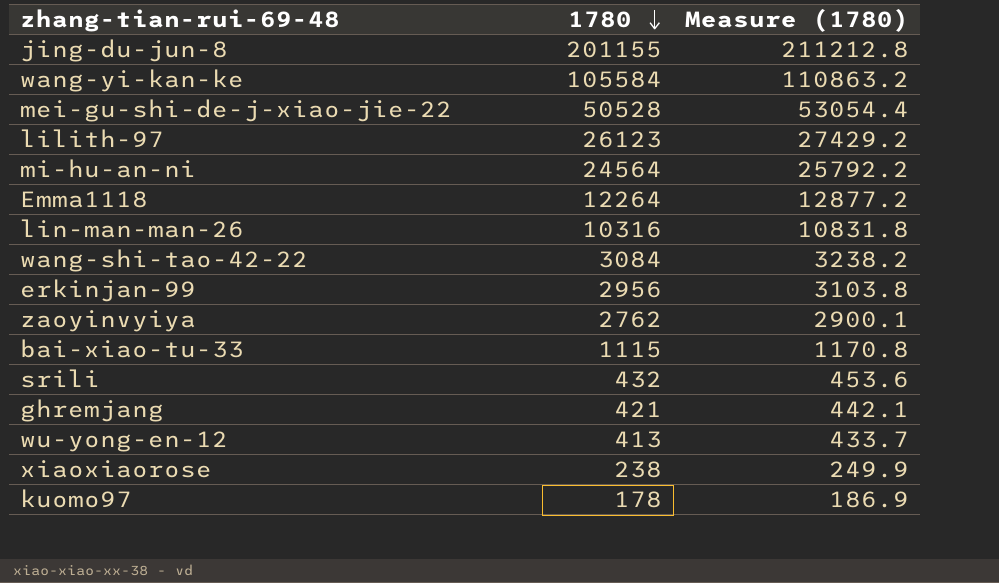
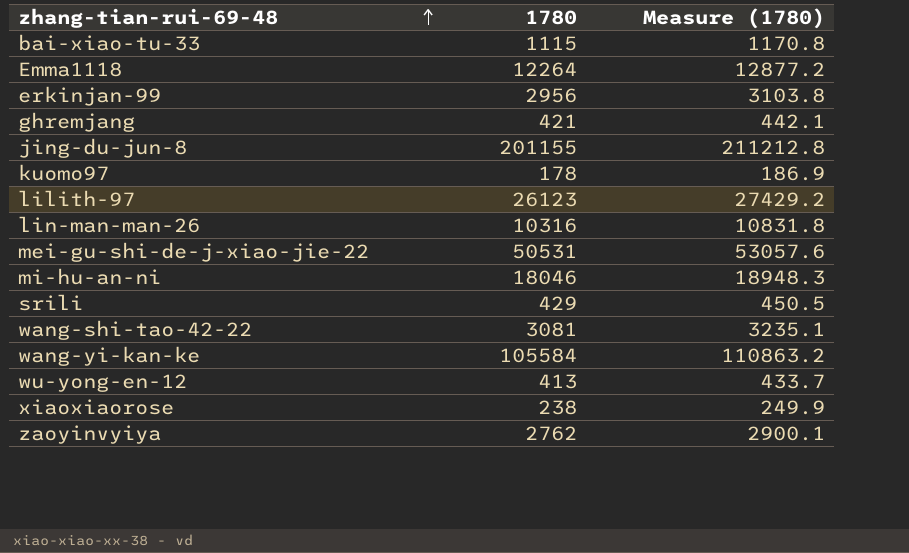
row order: 1780 descending -> zhang-tian-rui-69-48 ascending
mei-gu-shi-de-j-xiao-jie-22 | 1780: 50528 -> 50531
mei-gu-shi-de-j-xiao-jie-22 | Measure (1780): 53054.4 -> 53057.6
mi-hu-an-ni | 1780: 24564 -> 18046
mi-hu-an-ni | Measure (1780): 25792.2 -> 18948.3
srili | 1780: 432 -> 429
srili | Measure (1780): 453.6 -> 450.5
wang-shi-tao-42-22 | 1780: 3084 -> 3081
wang-shi-tao-42-22 | Measure (1780): 3238.2 -> 3235.1

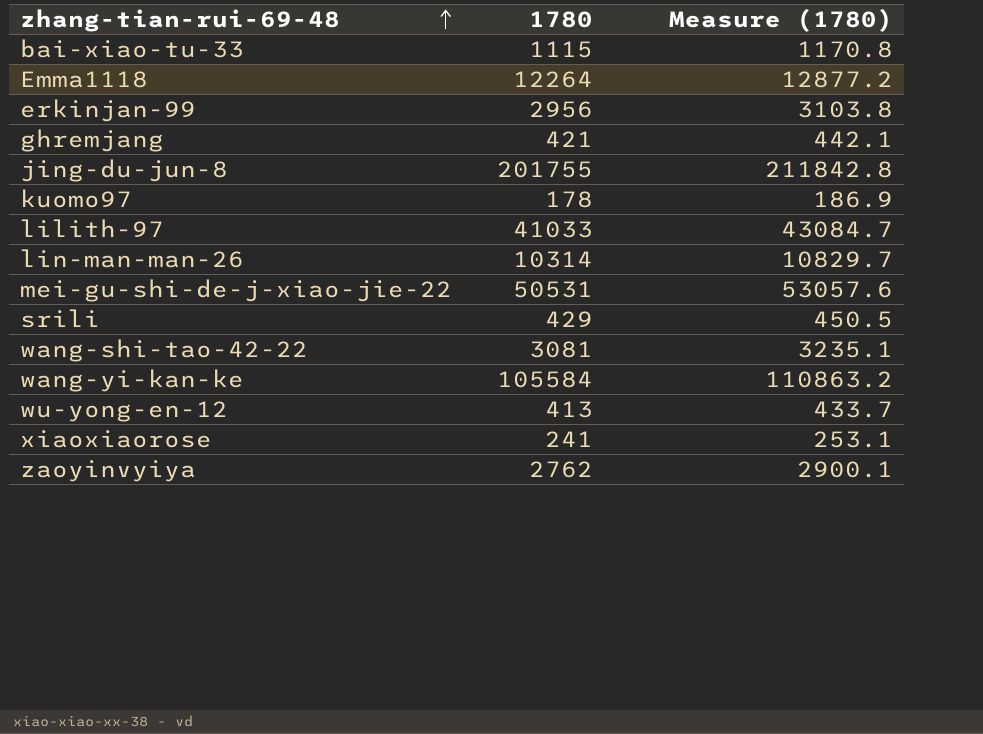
row mi-hu-an-ni: 18046 | 18948.3 -> none
jing-du-jun-8 | 1780: 201155 -> 201755
jing-du-jun-8 | Measure (1780): 211212.8 -> 211842.8
lilith-97 | 1780: 26123 -> 41033
lilith-97 | Measure (1780): 27429.2 -> 43084.7
lin-man-man-26 | 1780: 10316 -> 10314
lin-man-man-26 | Measure (1780): 10831.8 -> 10829.7
xiaoxiaorose | 1780: 238 -> 241
xiaoxiaorose | Measure (1780): 249.9 -> 253.1

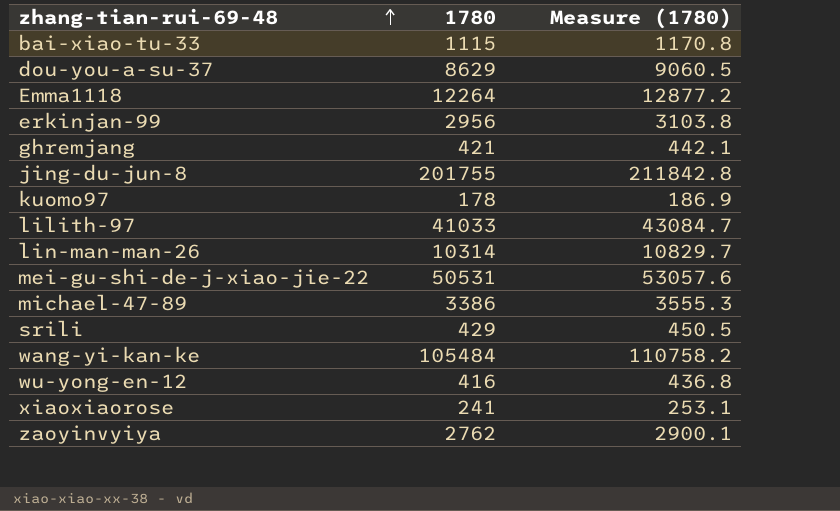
row wang-shi-tao-42-22: 3081 | 3235.1 -> none
row dou-you-a-su-37: none -> 8629 | 9060.5
row michael-47-89: none -> 3386 | 3555.3
wang-yi-kan-ke | 1780: 105584 -> 105484
wang-yi-kan-ke | Measure (1780): 110863.2 -> 110758.2
wu-yong-en-12 | 1780: 413 -> 416
wu-yong-en-12 | Measure (1780): 433.7 -> 436.8

